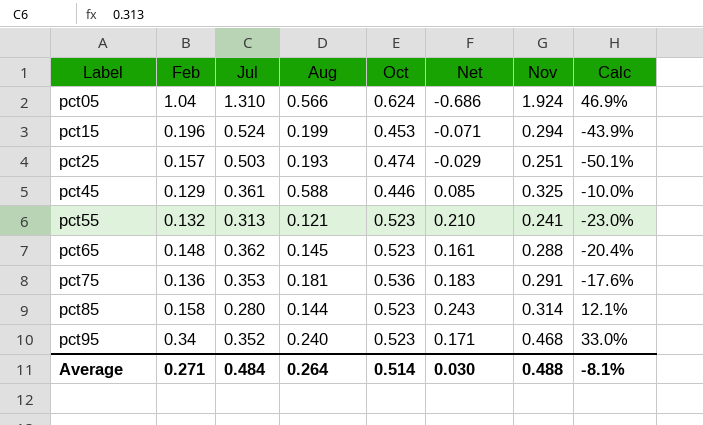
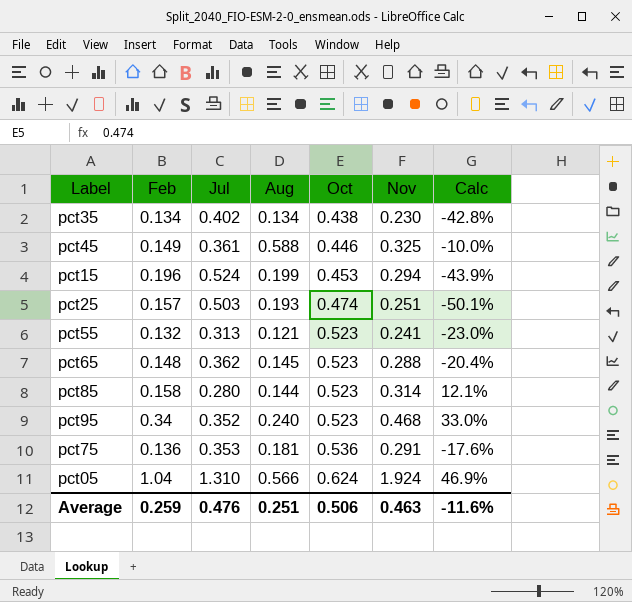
row order: Label ascending -> Oct ascending
column Net | formula: [Oct] - [Jul] -> none
row pct35: none -> 0.134 | 0.402 | 0.134 | 0.438 | 0.230 | -42.8%
pct45 | Feb: 0.129 -> 0.149
Average | Feb: 0.271 -> 0.259
Average | Jul: 0.484 -> 0.476
Average | Aug: 0.264 -> 0.251
Average | Oct: 0.514 -> 0.506
Average | Nov: 0.488 -> 0.463
Average | Calc: -8.1% -> -11.6%

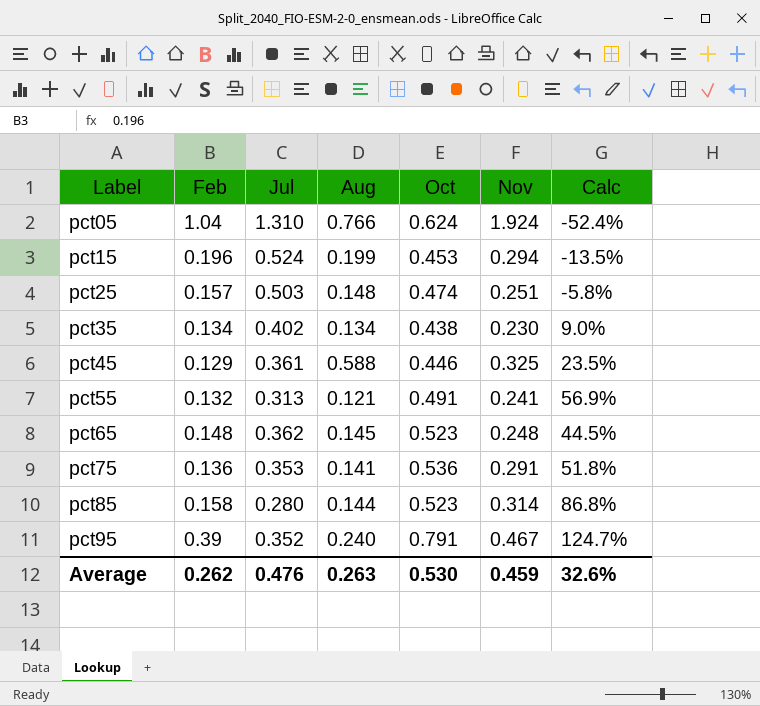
row order: Oct ascending -> Label ascending
column Calc | formula: ([Nov] - [Jul]) / [Jul] -> ([Oct] - [Jul]) / [Jul]
pct05 | Aug: 0.566 -> 0.766
pct25 | Aug: 0.193 -> 0.148
pct45 | Feb: 0.149 -> 0.129
pct55 | Oct: 0.523 -> 0.491
pct65 | Nov: 0.288 -> 0.248
pct75 | Aug: 0.181 -> 0.141
pct95 | Feb: 0.34 -> 0.39
pct95 | Oct: 0.523 -> 0.791
pct95 | Nov: 0.468 -> 0.467
Average | Feb: 0.259 -> 0.262
Average | Aug: 0.251 -> 0.263
Average | Oct: 0.506 -> 0.530
Average | Nov: 0.463 -> 0.459
Average | Calc: -11.6% -> 32.6%

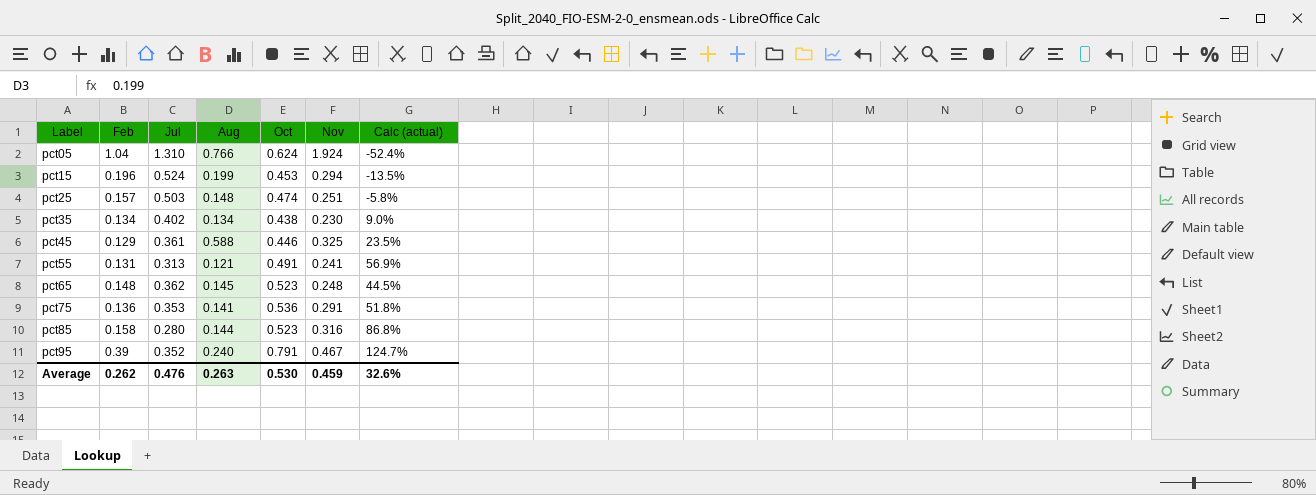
column name: Calc -> Calc (actual)
pct55 | Feb: 0.132 -> 0.131
pct85 | Nov: 0.314 -> 0.316

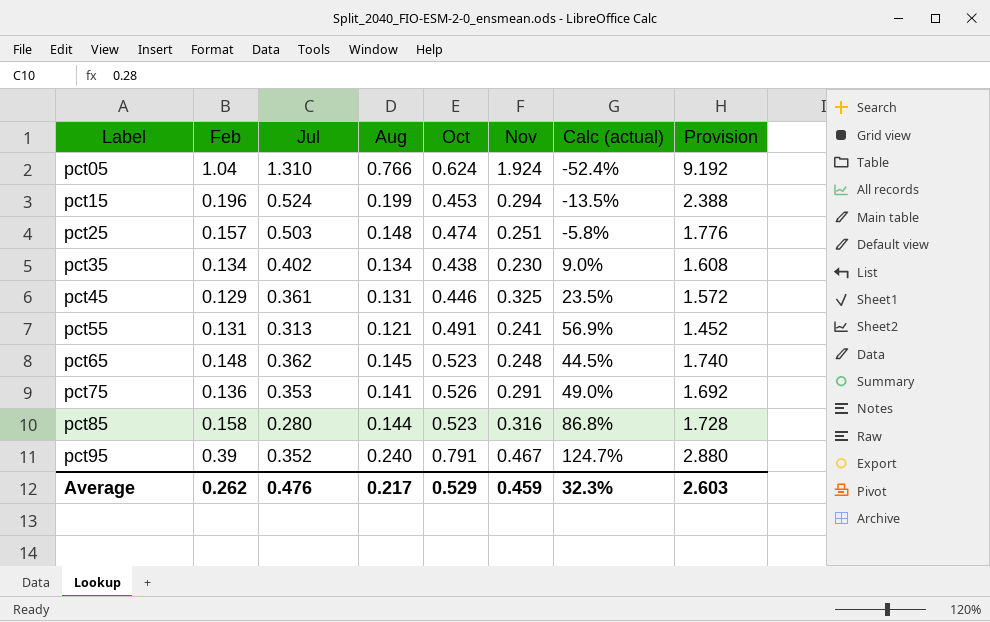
column Provision | formula: none -> [Aug] * 12
pct45 | Aug: 0.588 -> 0.131
pct75 | Oct: 0.536 -> 0.526
pct75 | Calc (actual): 51.8% -> 49.0%
Average | Aug: 0.263 -> 0.217
Average | Oct: 0.530 -> 0.529
Average | Calc (actual): 32.6% -> 32.3%

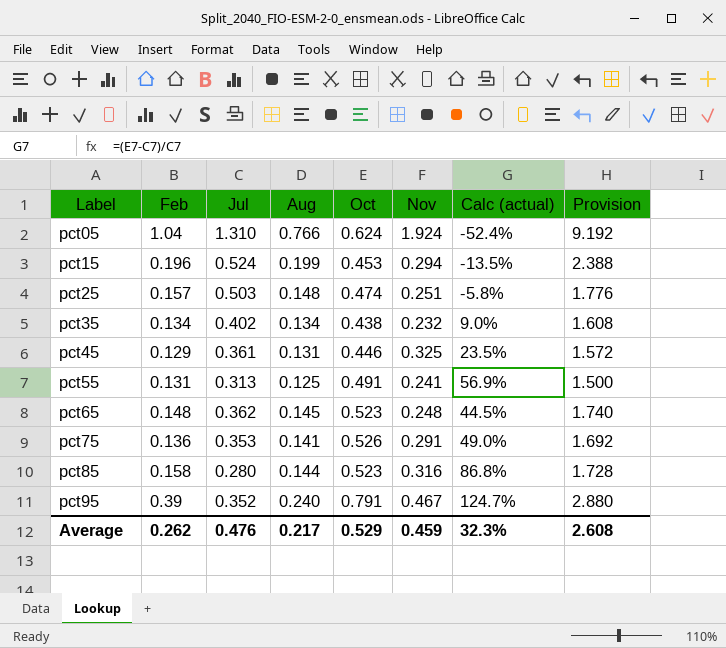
pct35 | Nov: 0.230 -> 0.232
pct55 | Aug: 0.121 -> 0.125
pct55 | Provision: 1.452 -> 1.500
Average | Provision: 2.603 -> 2.608

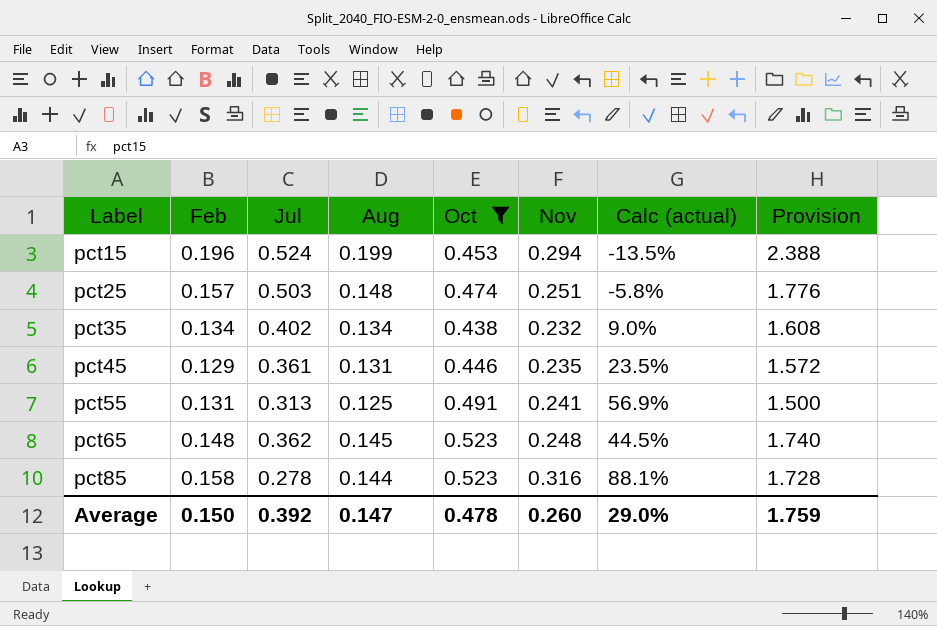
filter: none -> Oct <= 0.523
pct45 | Nov: 0.325 -> 0.235
pct85 | Jul: 0.280 -> 0.278
pct85 | Calc (actual): 86.8% -> 88.1%
Average | Feb: 0.262 -> 0.150
Average | Jul: 0.476 -> 0.392
Average | Aug: 0.217 -> 0.147
Average | Oct: 0.529 -> 0.478
Average | Nov: 0.459 -> 0.260
Average | Calc (actual): 32.3% -> 29.0%
Average | Provision: 2.608 -> 1.759

